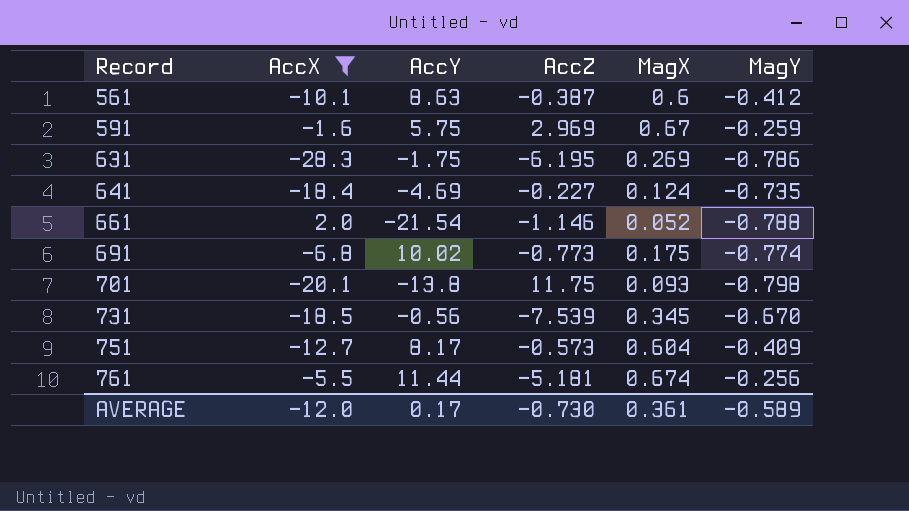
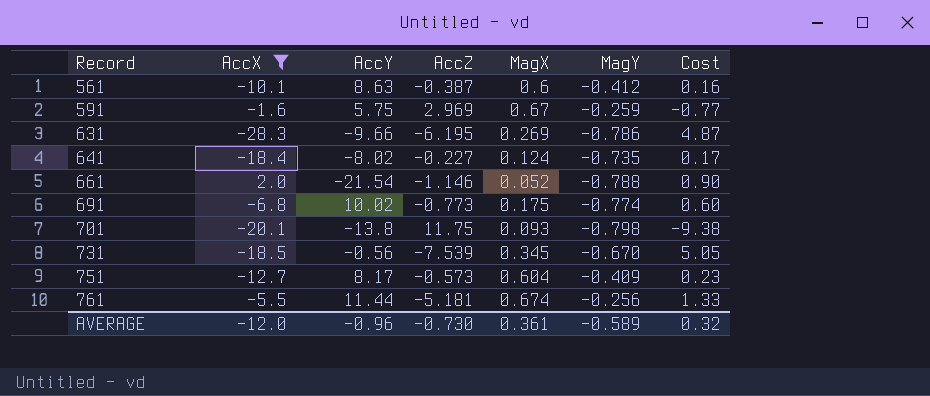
column Cost | formula: none -> [AccZ] * [MagY]
631 | AccY: -1.75 -> -9.66
641 | AccY: -4.69 -> -8.02
AVERAGE | AccY: 0.17 -> -0.96

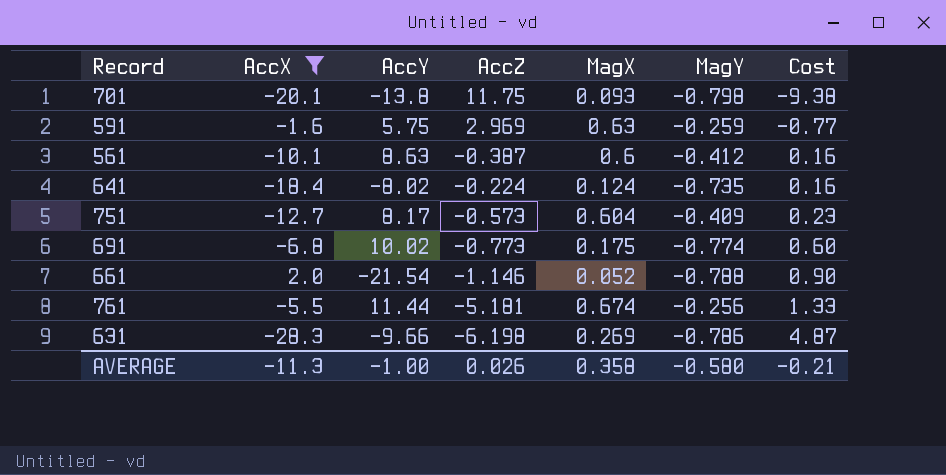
row order: Record ascending -> Cost ascending
row 731: -18.5 | -0.56 | -7.539 | 0.345 | -0.670 | 5.05 -> none
591 | MagX: 0.67 -> 0.63
641 | AccZ: -0.227 -> -0.224
641 | Cost: 0.17 -> 0.16
631 | AccZ: -6.195 -> -6.198
AVERAGE | AccX: -12.0 -> -11.3
AVERAGE | AccY: -0.96 -> -1.00
AVERAGE | AccZ: -0.730 -> 0.026
AVERAGE | MagX: 0.361 -> 0.358
AVERAGE | MagY: -0.589 -> -0.580
AVERAGE | Cost: 0.32 -> -0.21

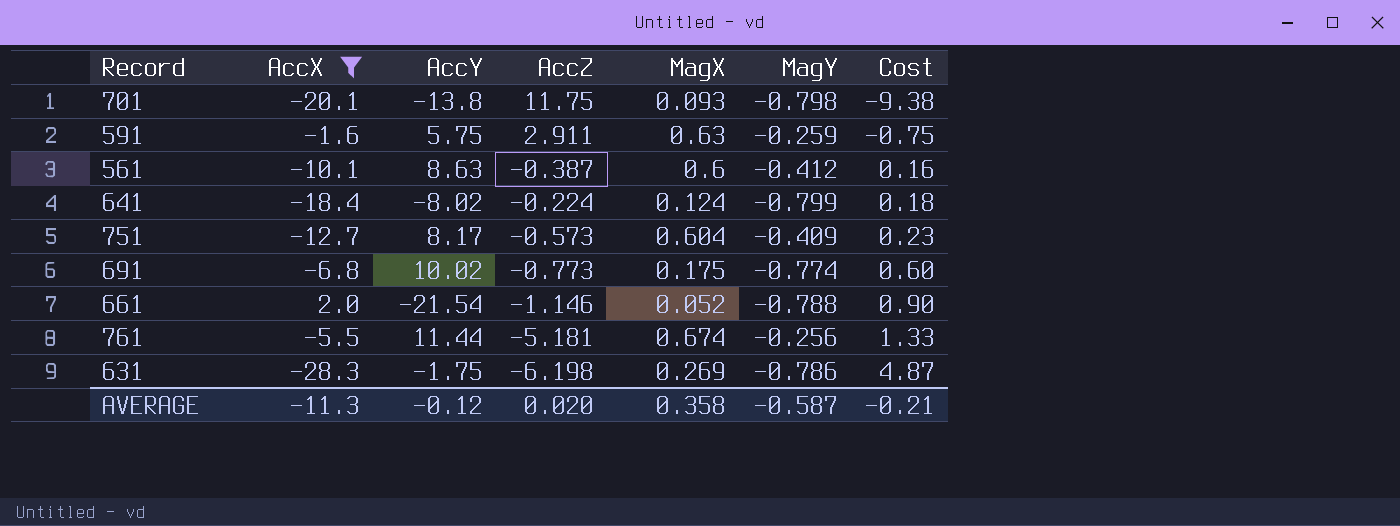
591 | AccZ: 2.969 -> 2.911
591 | Cost: -0.77 -> -0.75
641 | MagY: -0.735 -> -0.799
641 | Cost: 0.16 -> 0.18
631 | AccY: -9.66 -> -1.75
AVERAGE | AccY: -1.00 -> -0.12
AVERAGE | AccZ: 0.026 -> 0.020
AVERAGE | MagY: -0.580 -> -0.587

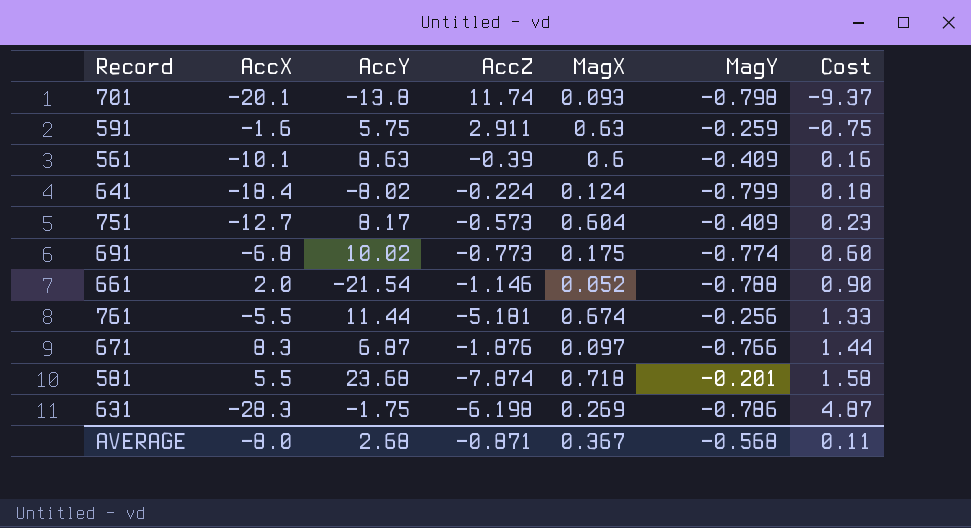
filter: AccX <= 2.0 -> none
701 | AccZ: 11.75 -> 11.74
701 | Cost: -9.38 -> -9.37
561 | AccZ: -0.387 -> -0.39
561 | MagY: -0.412 -> -0.409
AVERAGE | AccX: -11.3 -> -8.0
AVERAGE | AccY: -0.12 -> 2.68
AVERAGE | AccZ: 0.020 -> -0.871
AVERAGE | MagX: 0.358 -> 0.367
AVERAGE | MagY: -0.587 -> -0.568
AVERAGE | Cost: -0.21 -> 0.11

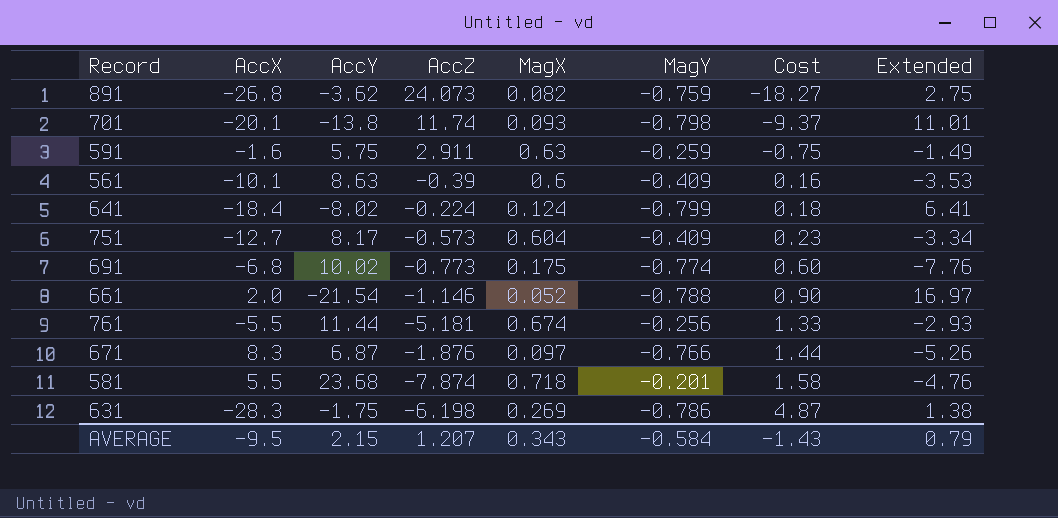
column Extended | formula: none -> [AccY] * [MagY]
row 891: none -> -26.8 | -3.62 | 24.073 | 0.082 | -0.759 | -18.27 | 2.75
AVERAGE | AccX: -8.0 -> -9.5
AVERAGE | AccY: 2.68 -> 2.15
AVERAGE | AccZ: -0.871 -> 1.207
AVERAGE | MagX: 0.367 -> 0.343
AVERAGE | MagY: -0.568 -> -0.584
AVERAGE | Cost: 0.11 -> -1.43

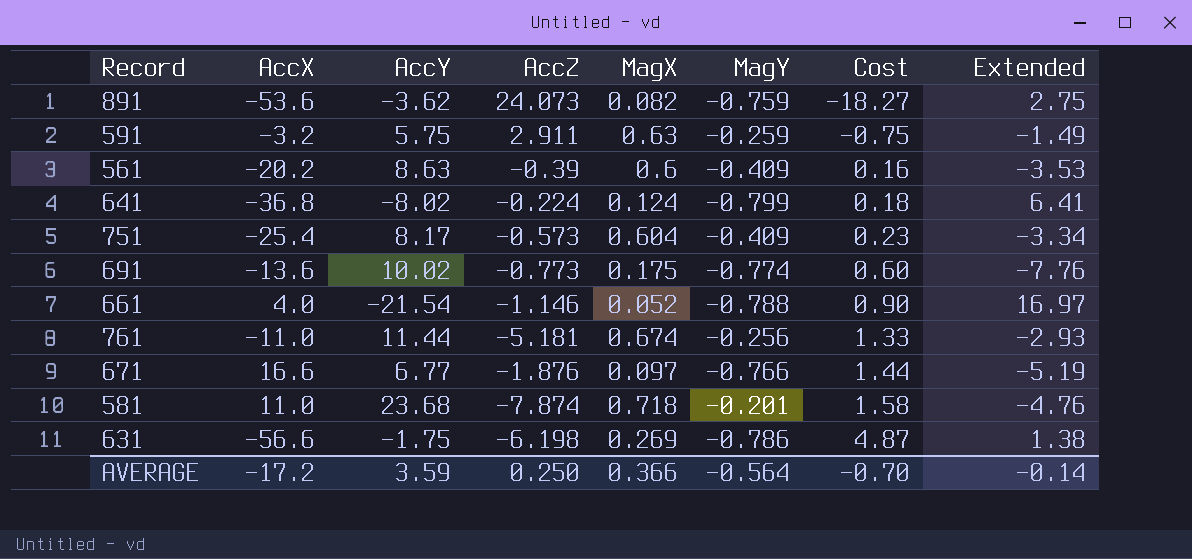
row 701: -20.1 | -13.8 | 11.74 | 0.093 | -0.798 | -9.37 | 11.01 -> none
891 | AccX: -26.8 -> -53.6
591 | AccX: -1.6 -> -3.2
561 | AccX: -10.1 -> -20.2
641 | AccX: -18.4 -> -36.8
751 | AccX: -12.7 -> -25.4
691 | AccX: -6.8 -> -13.6
661 | AccX: 2.0 -> 4.0
761 | AccX: -5.5 -> -11.0
671 | AccX: 8.3 -> 16.6
671 | AccY: 6.87 -> 6.77
671 | Extended: -5.26 -> -5.19
581 | AccX: 5.5 -> 11.0
631 | AccX: -28.3 -> -56.6
AVERAGE | AccX: -9.5 -> -17.2
AVERAGE | AccY: 2.15 -> 3.59
AVERAGE | AccZ: 1.207 -> 0.250
AVERAGE | MagX: 0.343 -> 0.366
AVERAGE | MagY: -0.584 -> -0.564
AVERAGE | Cost: -1.43 -> -0.70
AVERAGE | Extended: 0.79 -> -0.14

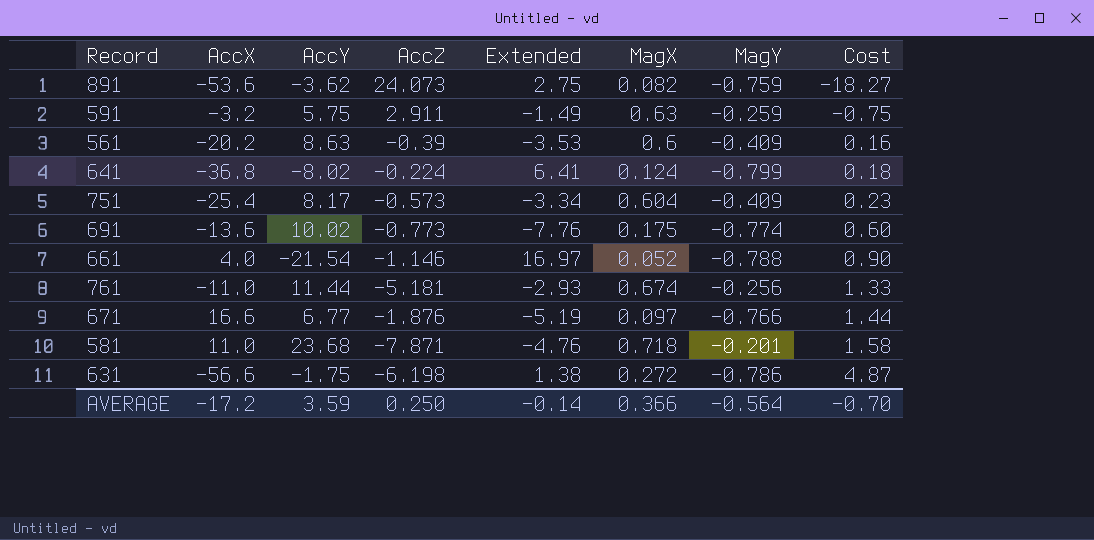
column Extended | position: 8 -> 5
581 | AccZ: -7.874 -> -7.871
631 | MagX: 0.269 -> 0.272

